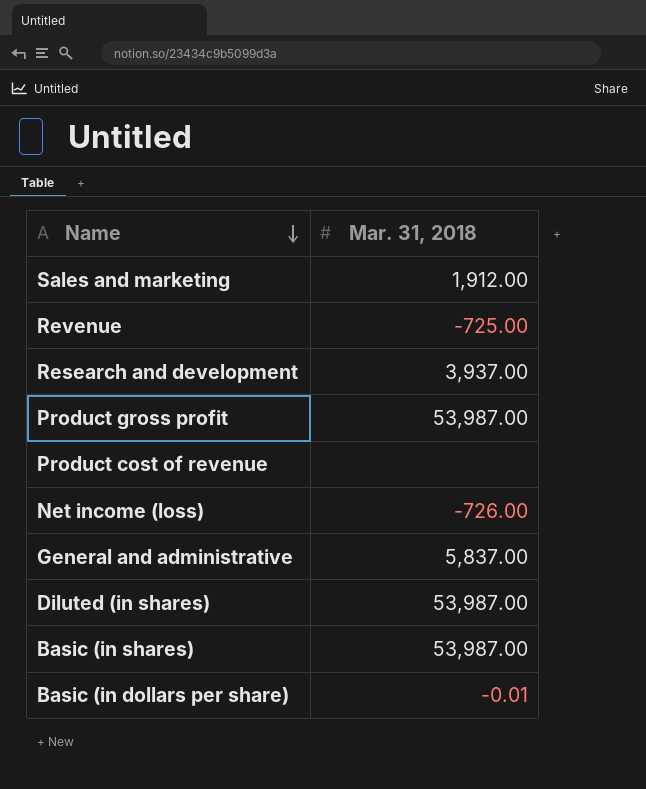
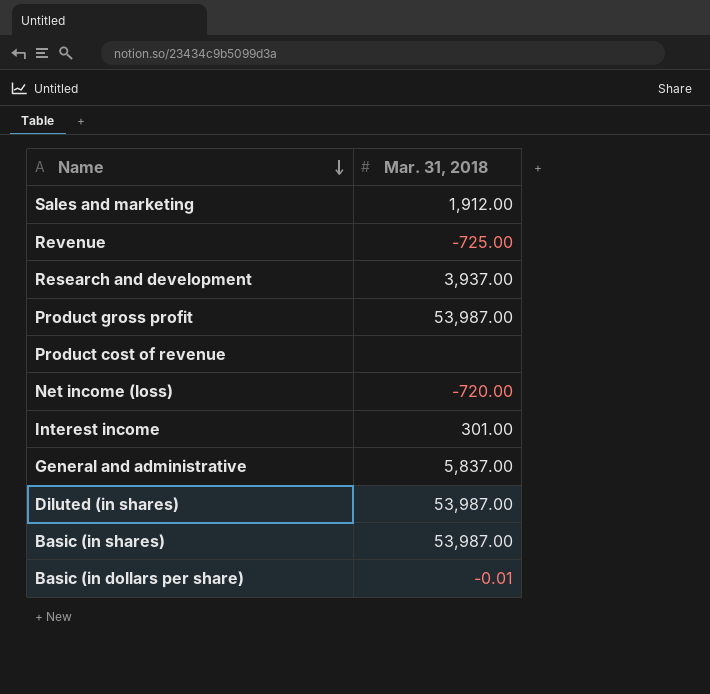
Net income (loss) | Mar. 31, 2018: -726.00 -> -720.00
row Interest income: none -> 301.00

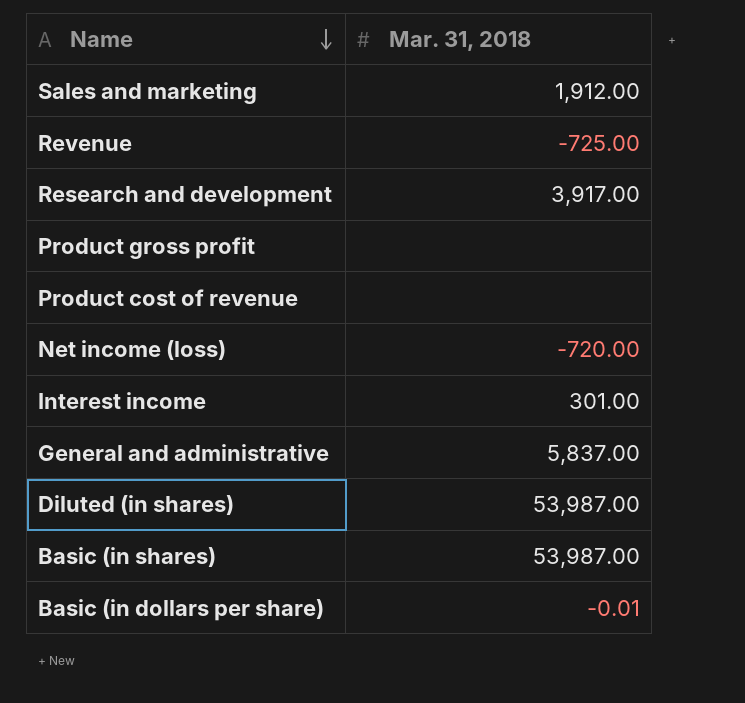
Research and development | Mar. 31, 2018: 3,937.00 -> 3,917.00
Product gross profit | Mar. 31, 2018: 53,987.00 -> none

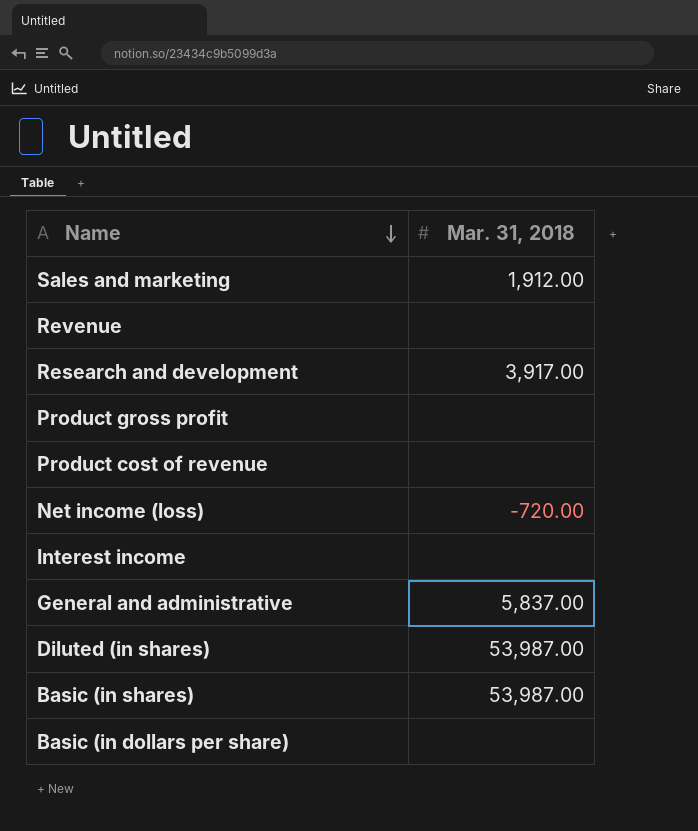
Revenue | Mar. 31, 2018: -725.00 -> none
Interest income | Mar. 31, 2018: 301.00 -> none
Basic (in dollars per share) | Mar. 31, 2018: -0.01 -> none

